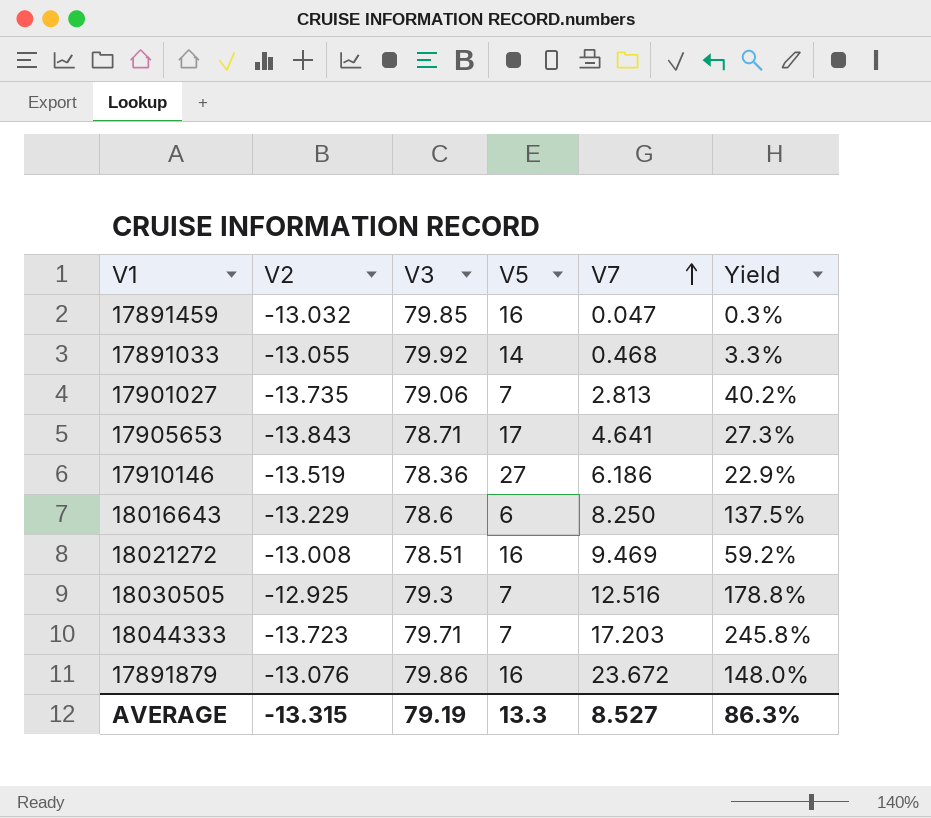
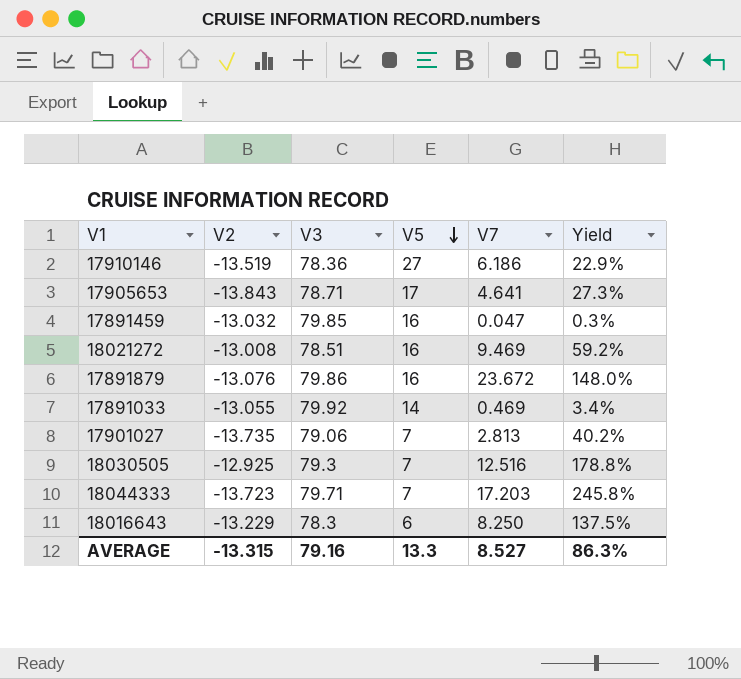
row order: V7 ascending -> V5 descending
17891033 | V7: 0.468 -> 0.469
17891033 | Yield: 3.3% -> 3.4%
18016643 | V3: 78.6 -> 78.3
AVERAGE | V3: 79.19 -> 79.16

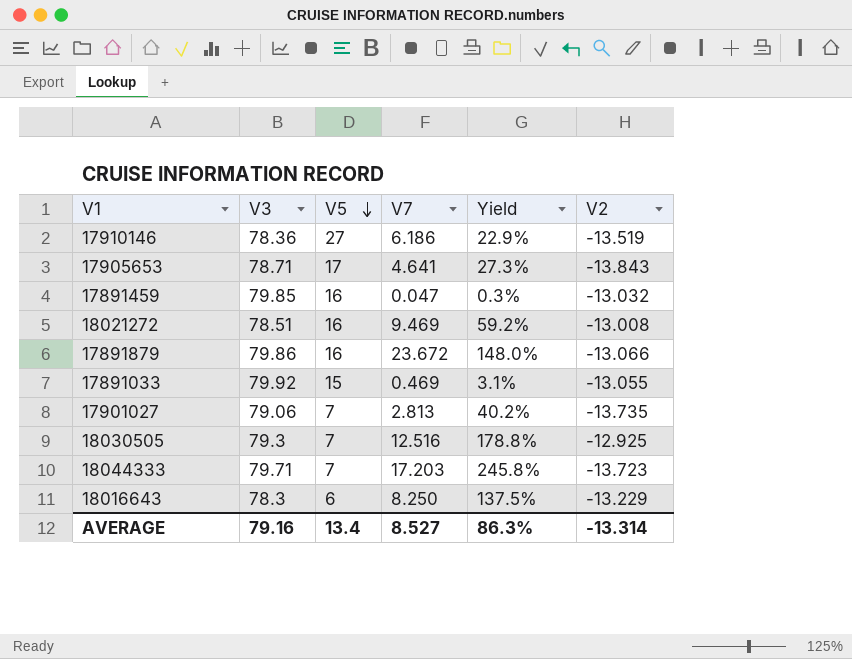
column V2 | position: 2 -> 6
17891879 | V2: -13.076 -> -13.066
17891033 | V5: 14 -> 15
17891033 | Yield: 3.4% -> 3.1%
AVERAGE | V5: 13.3 -> 13.4
AVERAGE | V2: -13.315 -> -13.314

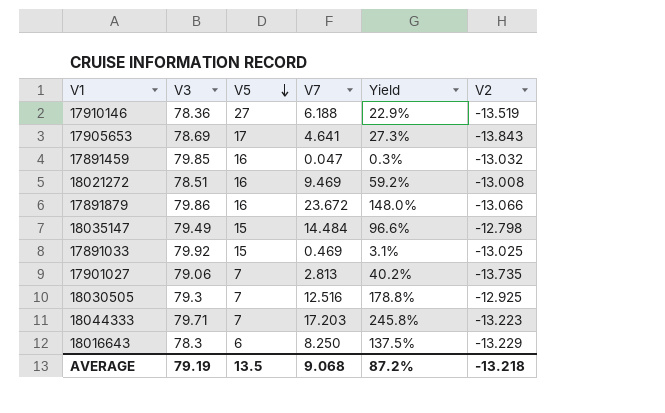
17910146 | V7: 6.186 -> 6.188
17905653 | V3: 78.71 -> 78.69
row 18035147: none -> 79.49 | 15 | 14.484 | 96.6% | -12.798
17891033 | V2: -13.055 -> -13.025
18044333 | V2: -13.723 -> -13.223
AVERAGE | V3: 79.16 -> 79.19
AVERAGE | V5: 13.4 -> 13.5
AVERAGE | V7: 8.527 -> 9.068
AVERAGE | Yield: 86.3% -> 87.2%
AVERAGE | V2: -13.314 -> -13.218

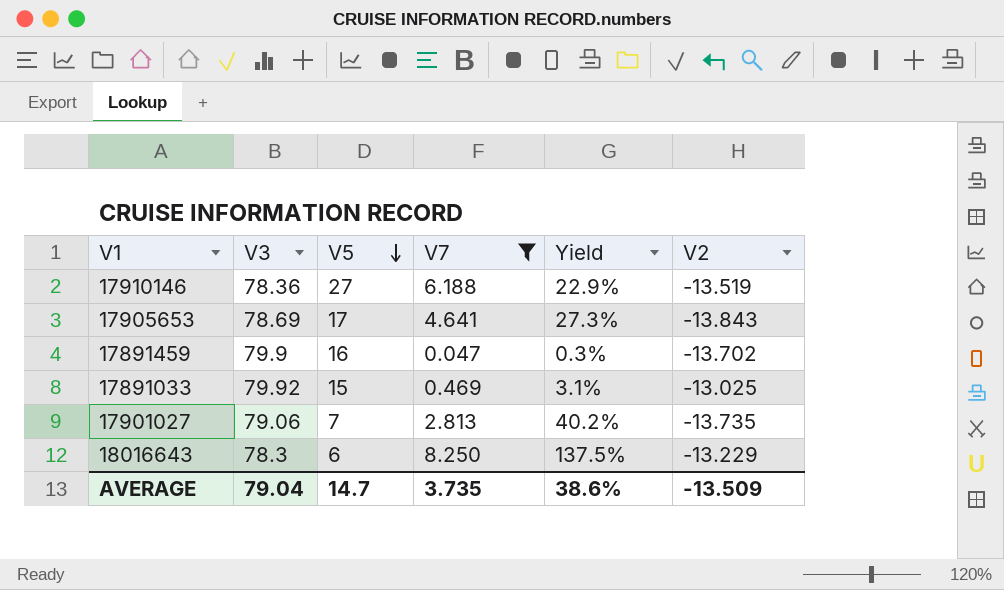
filter: none -> V7 <= 8.250
17891459 | V3: 79.85 -> 79.9
17891459 | V2: -13.032 -> -13.702
AVERAGE | V3: 79.19 -> 79.04
AVERAGE | V5: 13.5 -> 14.7
AVERAGE | V7: 9.068 -> 3.735
AVERAGE | Yield: 87.2% -> 38.6%
AVERAGE | V2: -13.218 -> -13.509

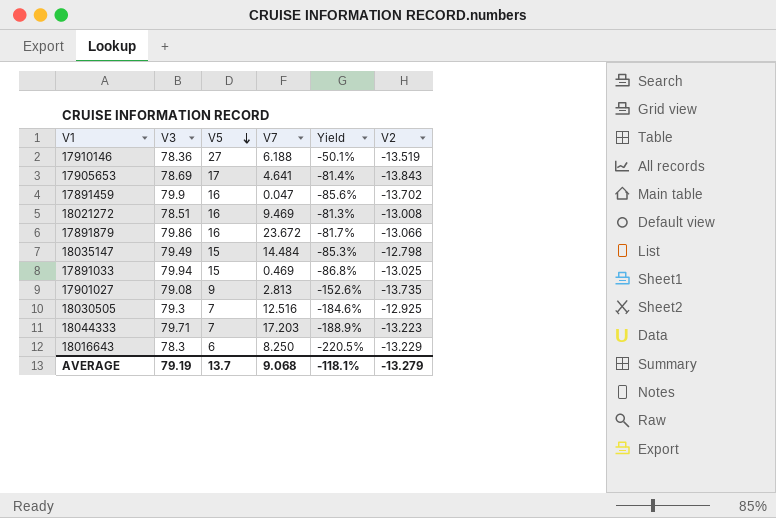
filter: V7 <= 8.250 -> none
column Yield | formula: [V7] / [V5] -> [V2] / [V5]
17891033 | V3: 79.92 -> 79.94
17901027 | V3: 79.06 -> 79.08
17901027 | V5: 7 -> 9
AVERAGE | V3: 79.04 -> 79.19
AVERAGE | V5: 14.7 -> 13.7
AVERAGE | V7: 3.735 -> 9.068
AVERAGE | Yield: 38.6% -> -118.1%
AVERAGE | V2: -13.509 -> -13.279

